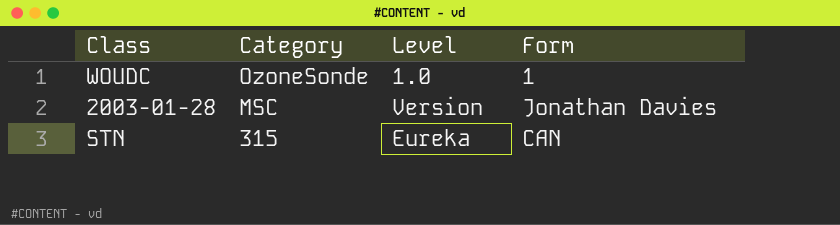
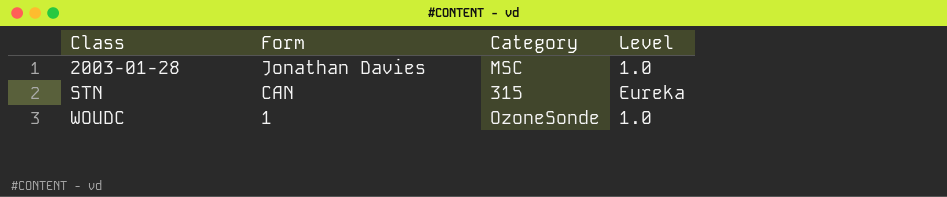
row order: Category descending -> Class ascending
column Form | position: 4 -> 2
2003-01-28 | Level: Version -> 1.0

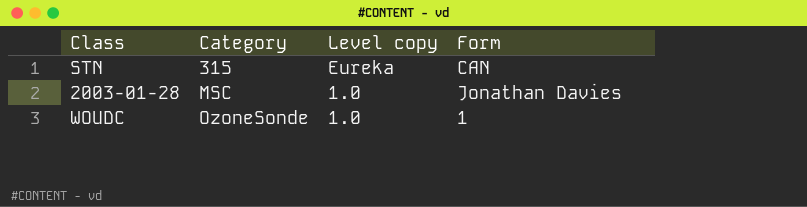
row order: Class ascending -> Category ascending
column name: Level -> Level copy
column Form | position: 2 -> 4

